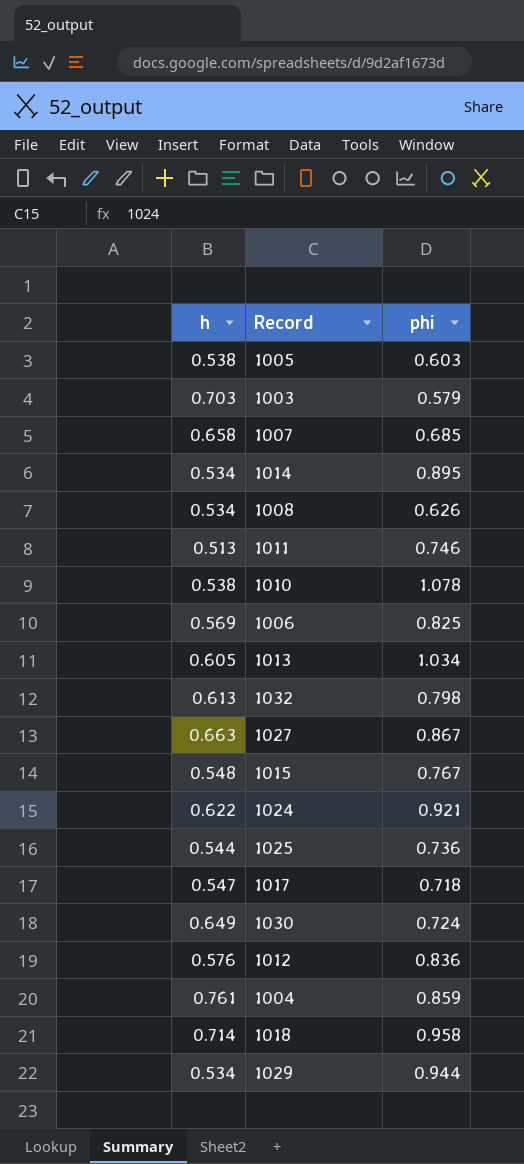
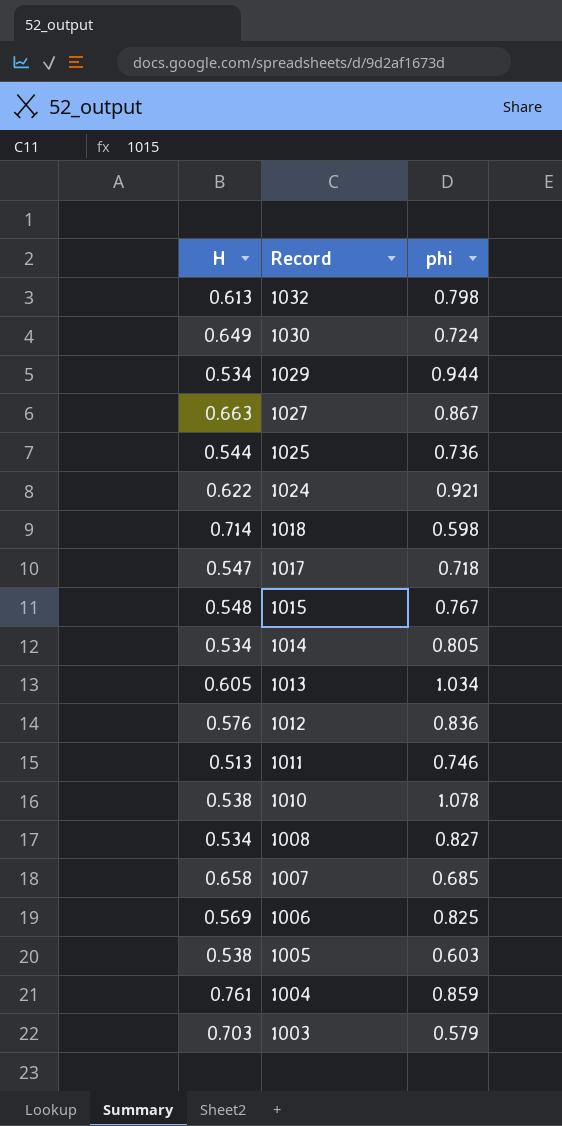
row order: none -> Record descending
column name: h -> H
1018 | phi: 0.958 -> 0.598
1014 | phi: 0.895 -> 0.805
1008 | phi: 0.626 -> 0.827

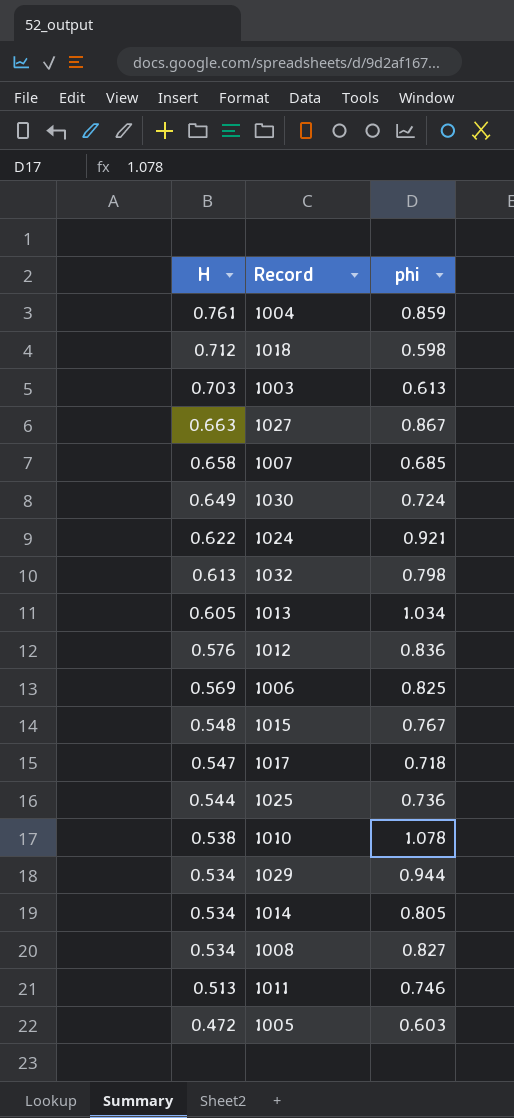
row order: Record descending -> H descending
1018 | H: 0.714 -> 0.712
1003 | phi: 0.579 -> 0.613
1005 | H: 0.538 -> 0.472

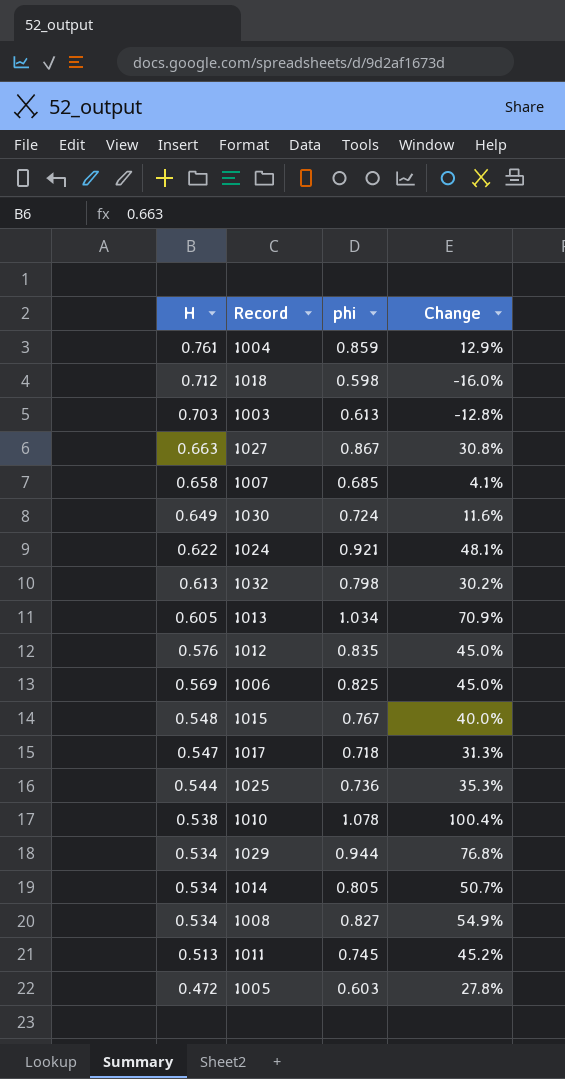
column Change | formula: none -> ([phi] - [H]) / [H]
1012 | phi: 0.836 -> 0.835
1011 | phi: 0.746 -> 0.745

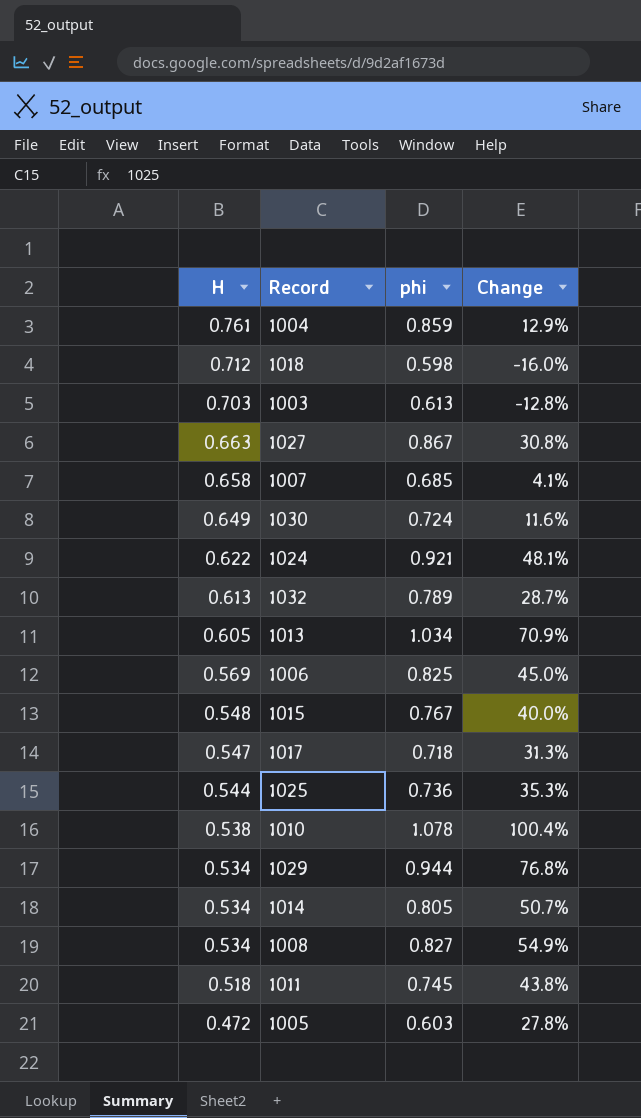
row 1012: 0.576 | 0.835 | 45.0% -> none
1032 | phi: 0.798 -> 0.789
1032 | Change: 30.2% -> 28.7%
1011 | H: 0.513 -> 0.518
1011 | Change: 45.2% -> 43.8%

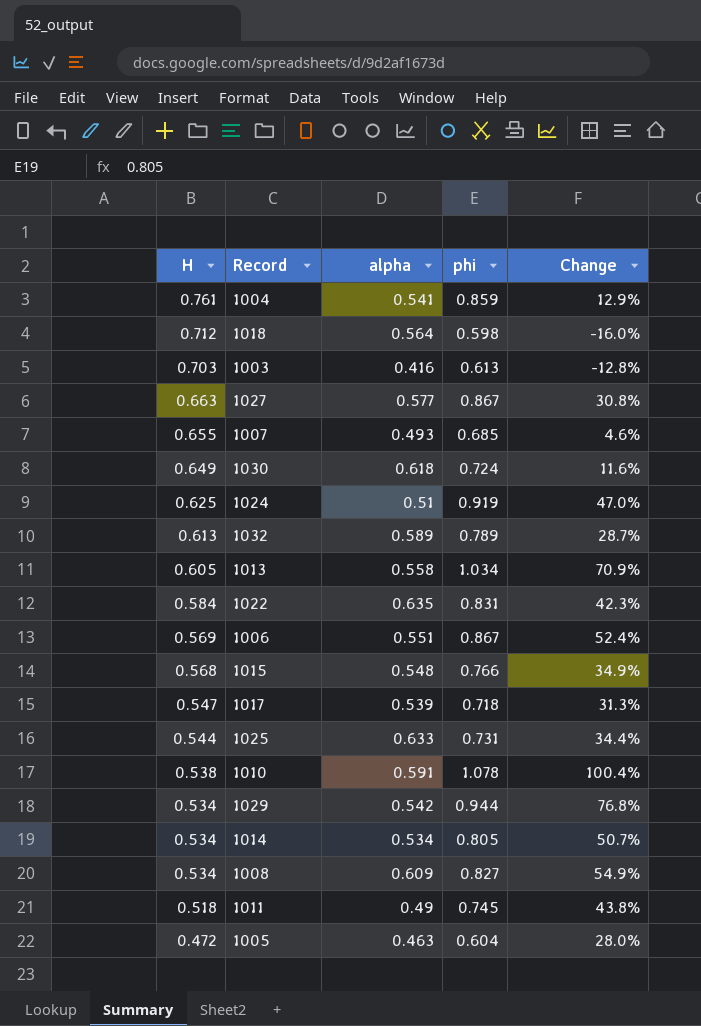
column alpha | position: none -> 3
1007 | H: 0.658 -> 0.655
1007 | Change: 4.1% -> 4.6%
1024 | H: 0.622 -> 0.625
1024 | phi: 0.921 -> 0.919
1024 | Change: 48.1% -> 47.0%
row 1022: none -> 0.584 | 0.635 | 0.831 | 42.3%
1006 | phi: 0.825 -> 0.867
1006 | Change: 45.0% -> 52.4%
1015 | H: 0.548 -> 0.568
1015 | phi: 0.767 -> 0.766
1015 | Change: 40.0% -> 34.9%
1025 | phi: 0.736 -> 0.731
1025 | Change: 35.3% -> 34.4%
1005 | phi: 0.603 -> 0.604
1005 | Change: 27.8% -> 28.0%

